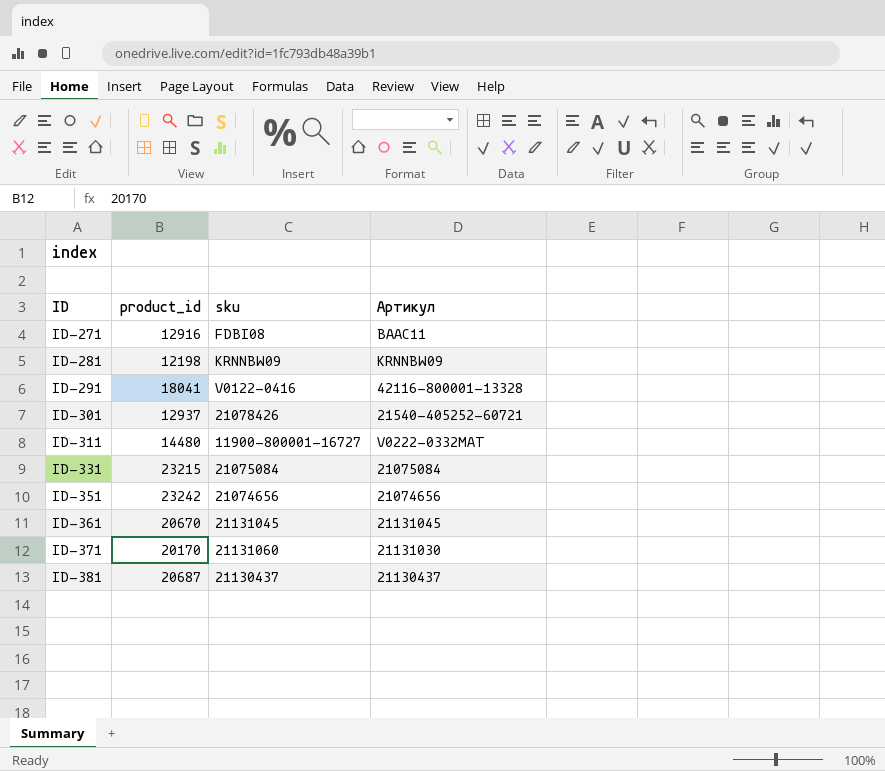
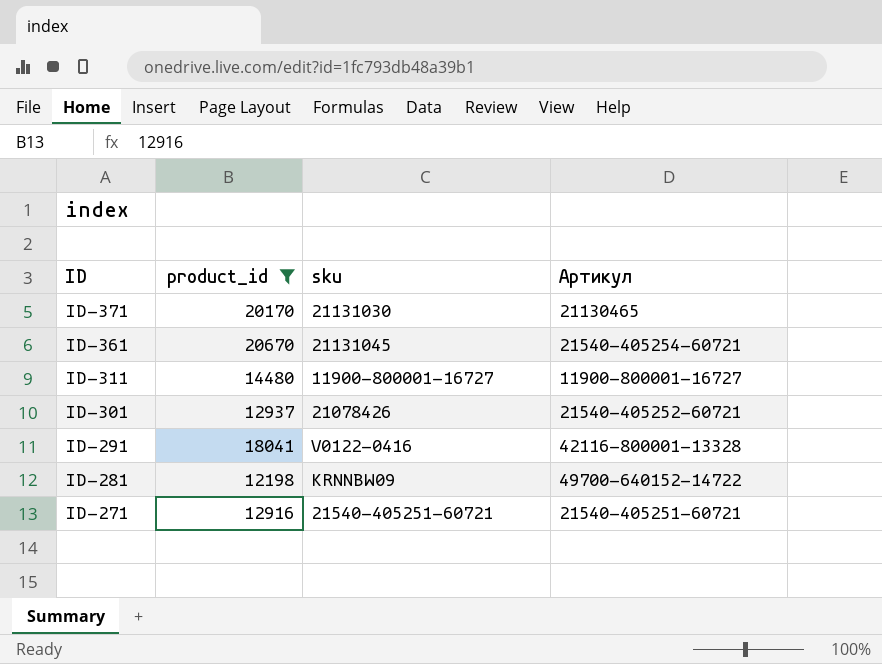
filter: none -> product_id <= 20670
row order: ID ascending -> ID descending
ID-371 | sku: 21131060 -> 21131030
ID-371 | Артикул: 21131030 -> 21130465
ID-361 | Артикул: 21131045 -> 21540-405254-60721
ID-311 | Артикул: V0222-0332MAT -> 11900-800001-16727
ID-281 | Артикул: KRNNBW09 -> 49700-640152-14722
ID-271 | sku: FDBI08 -> 21540-405251-60721
ID-271 | Артикул: BAAC11 -> 21540-405251-60721

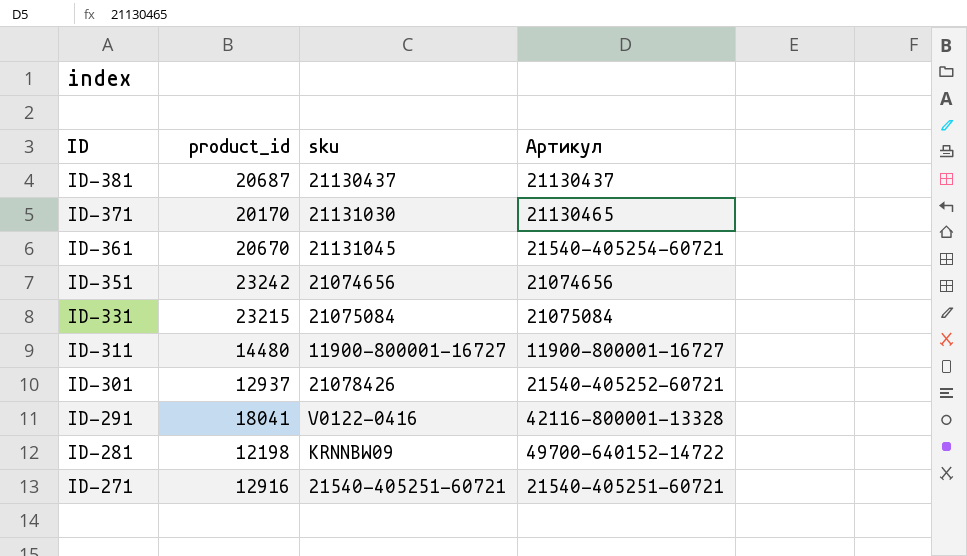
filter: product_id <= 20670 -> none

